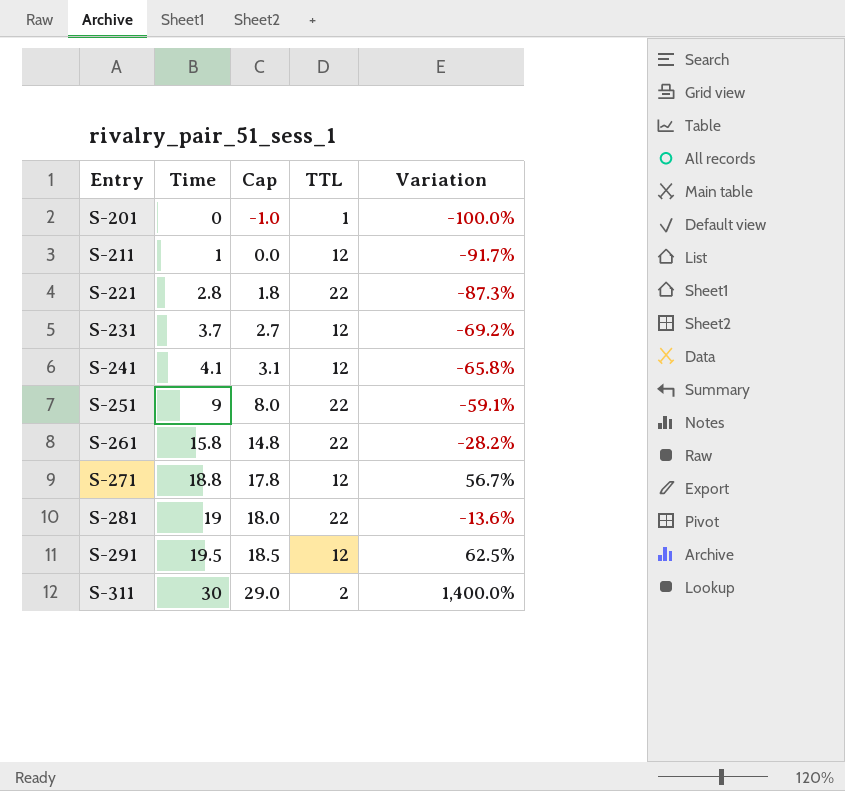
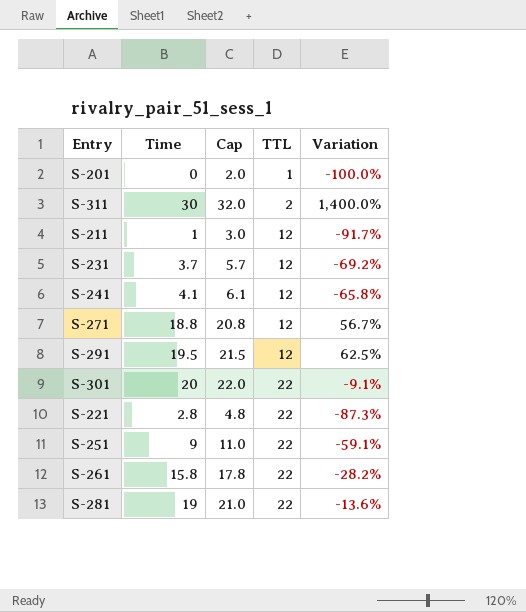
row order: Entry ascending -> TTL ascending
column Cap | formula: [Time] - 1 -> [Time] + 2
row S-301: none -> 20 | 22.0 | 22 | -9.1%

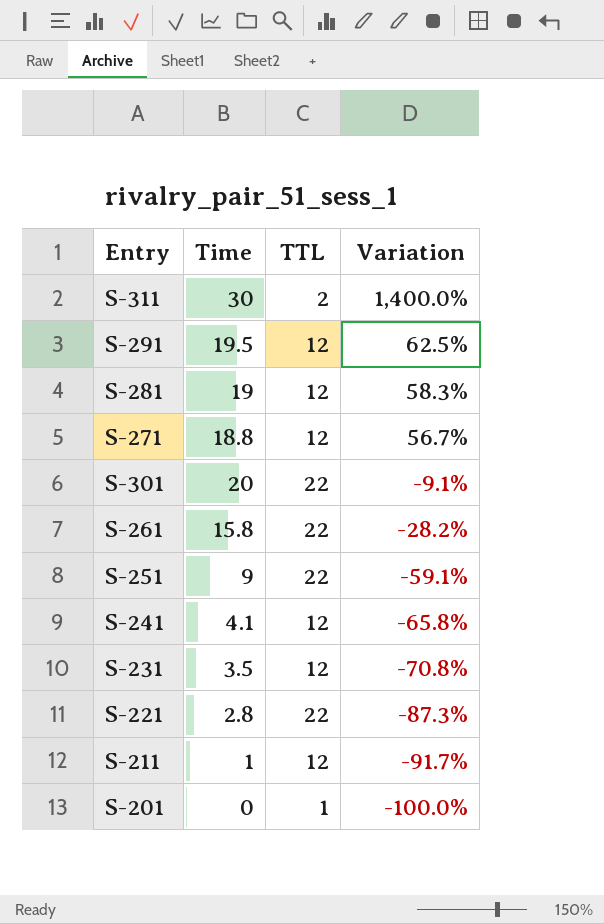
row order: TTL ascending -> Variation descending
column Cap | formula: [Time] + 2 -> none
S-281 | TTL: 22 -> 12
S-281 | Variation: -13.6% -> 58.3%
S-231 | Time: 3.7 -> 3.5
S-231 | Variation: -69.2% -> -70.8%

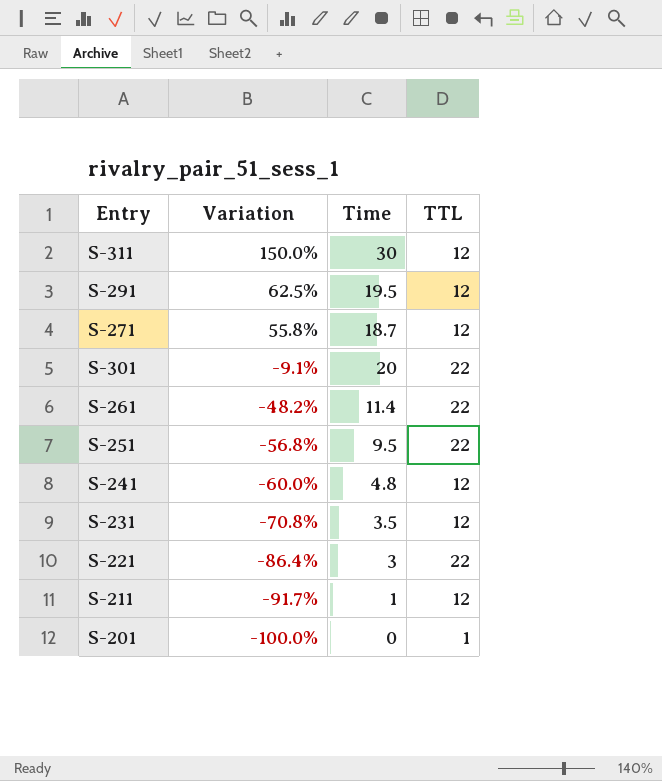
column Variation | position: 4 -> 2
row S-281: 19 | 12 | 58.3% -> none
S-311 | Variation: 1,400.0% -> 150.0%
S-311 | TTL: 2 -> 12
S-271 | Variation: 56.7% -> 55.8%
S-271 | Time: 18.8 -> 18.7
S-261 | Variation: -28.2% -> -48.2%
S-261 | Time: 15.8 -> 11.4
S-251 | Variation: -59.1% -> -56.8%
S-251 | Time: 9 -> 9.5
S-241 | Variation: -65.8% -> -60.0%
S-241 | Time: 4.1 -> 4.8
S-221 | Variation: -87.3% -> -86.4%
S-221 | Time: 2.8 -> 3

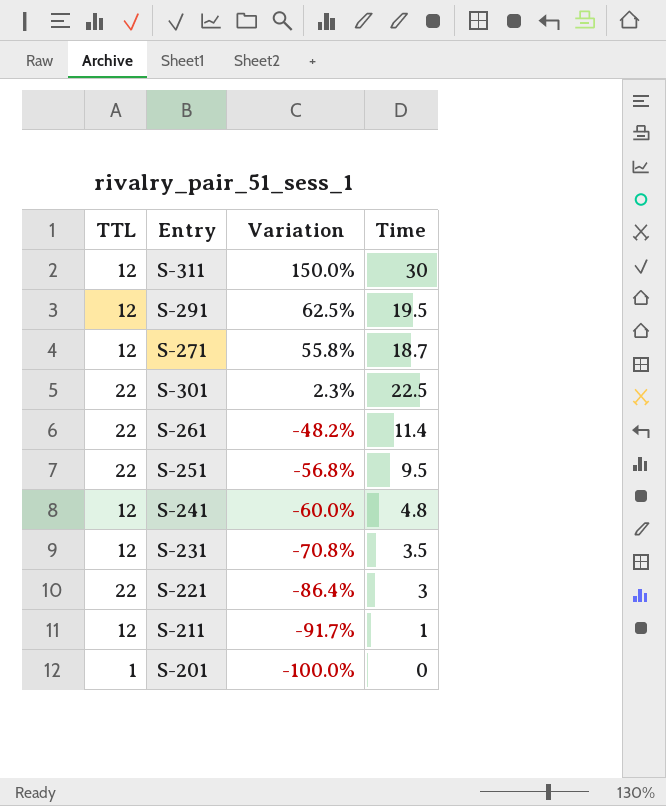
column TTL | position: 4 -> 1
S-301 | Variation: -9.1% -> 2.3%
S-301 | Time: 20 -> 22.5

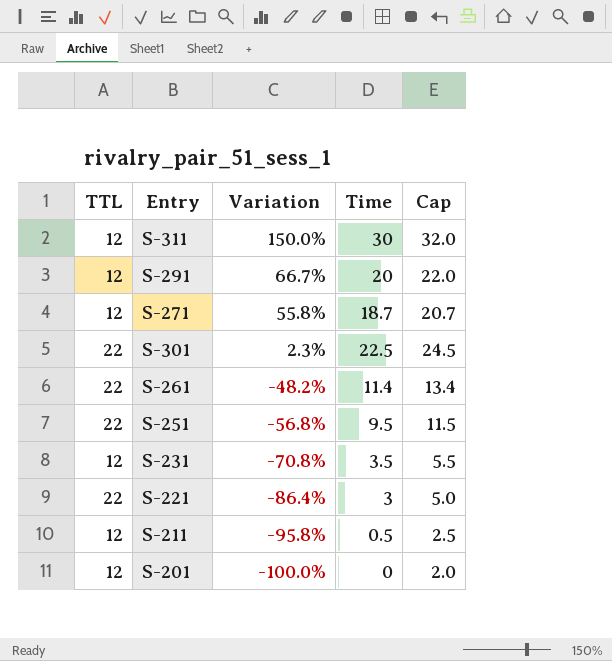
column Cap | formula: none -> [Time] + 2
row S-241: 12 | -60.0% | 4.8 -> none
S-291 | Variation: 62.5% -> 66.7%
S-291 | Time: 19.5 -> 20
S-211 | Variation: -91.7% -> -95.8%
S-211 | Time: 1 -> 0.5
S-201 | TTL: 1 -> 12

